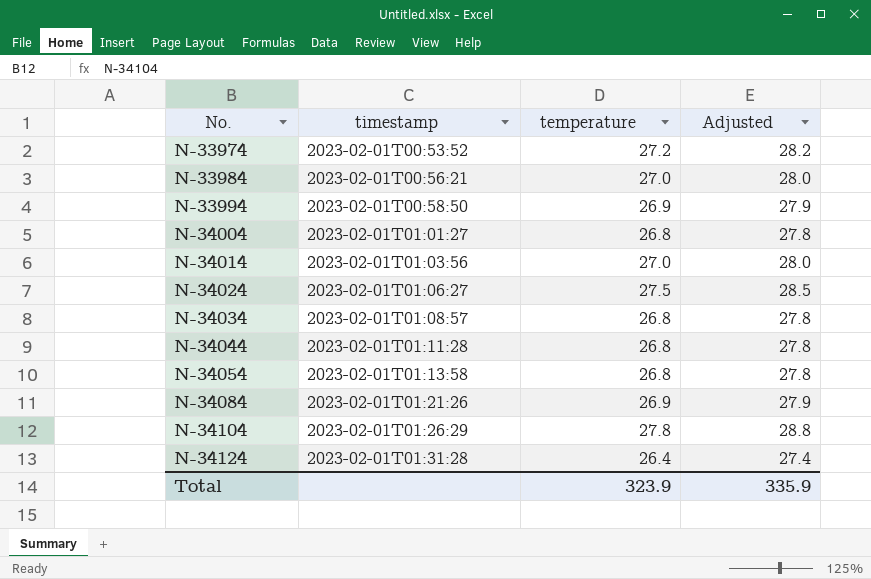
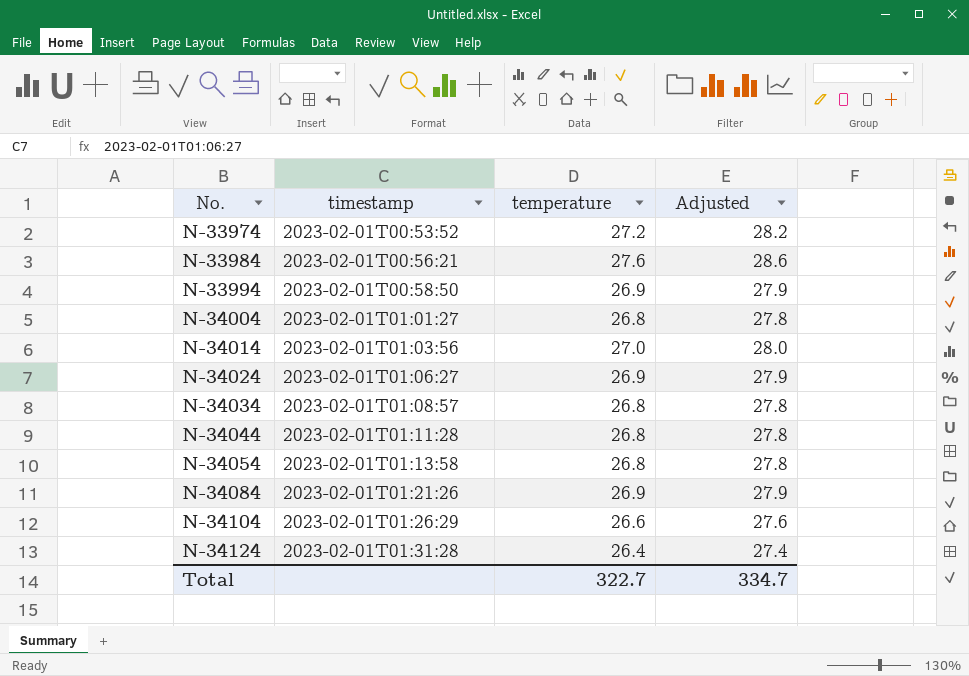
N-33984 | temperature: 27.0 -> 27.6
N-33984 | Adjusted: 28.0 -> 28.6
N-34024 | temperature: 27.5 -> 26.9
N-34024 | Adjusted: 28.5 -> 27.9
N-34104 | temperature: 27.8 -> 26.6
N-34104 | Adjusted: 28.8 -> 27.6
Total | temperature: 323.9 -> 322.7
Total | Adjusted: 335.9 -> 334.7

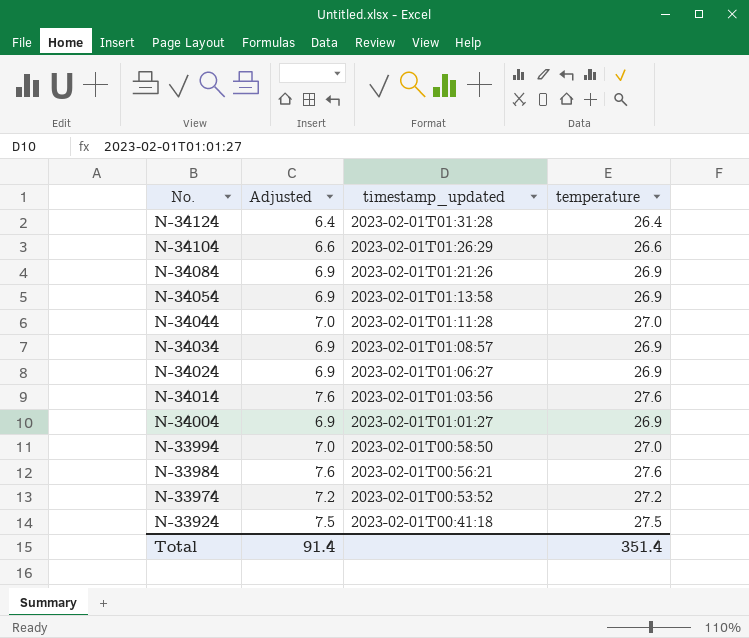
row order: No. ascending -> No. descending
column Adjusted | formula: [temperature] + 1 -> [temperature] - 20
column Adjusted | position: 4 -> 2
column name: timestamp -> timestamp_updated
N-34054 | temperature: 26.8 -> 26.9
N-34044 | temperature: 26.8 -> 27.0
N-34034 | temperature: 26.8 -> 26.9
N-34014 | temperature: 27.0 -> 27.6
N-34004 | temperature: 26.8 -> 26.9
N-33994 | temperature: 26.9 -> 27.0
row N-33924: none -> 7.5 | 2023-02-01T00:41:18 | 27.5
Total | Adjusted: 334.7 -> 91.4
Total | temperature: 322.7 -> 351.4

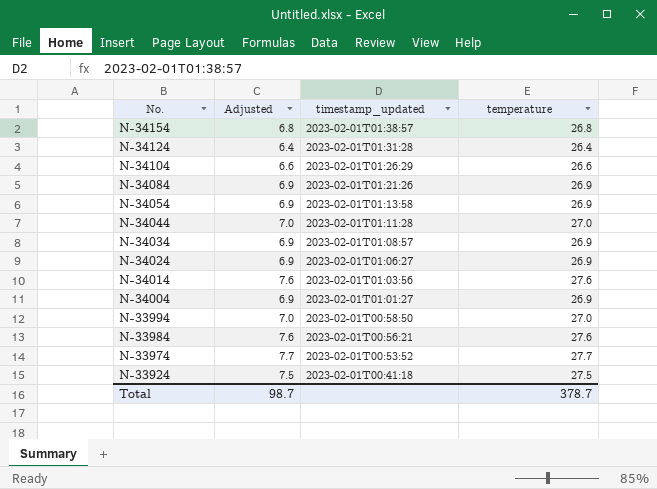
row N-34154: none -> 6.8 | 2023-02-01T01:38:57 | 26.8
N-33974 | Adjusted: 7.2 -> 7.7
N-33974 | temperature: 27.2 -> 27.7
Total | Adjusted: 91.4 -> 98.7
Total | temperature: 351.4 -> 378.7

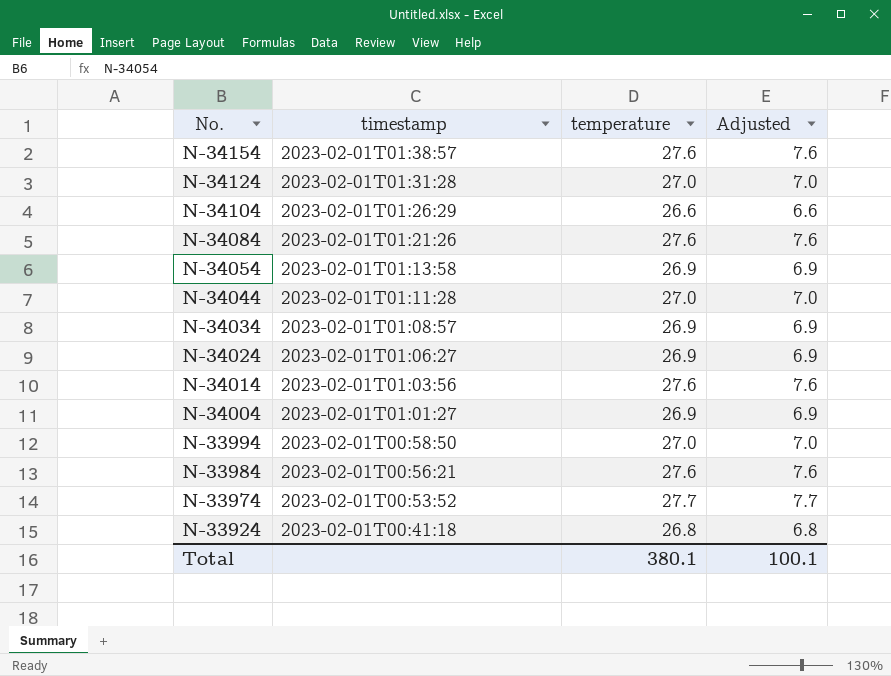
column name: timestamp_updated -> timestamp
column Adjusted | position: 2 -> 4
N-34154 | temperature: 26.8 -> 27.6
N-34154 | Adjusted: 6.8 -> 7.6
N-34124 | temperature: 26.4 -> 27.0
N-34124 | Adjusted: 6.4 -> 7.0
N-34084 | temperature: 26.9 -> 27.6
N-34084 | Adjusted: 6.9 -> 7.6
N-33924 | temperature: 27.5 -> 26.8
N-33924 | Adjusted: 7.5 -> 6.8
Total | temperature: 378.7 -> 380.1
Total | Adjusted: 98.7 -> 100.1

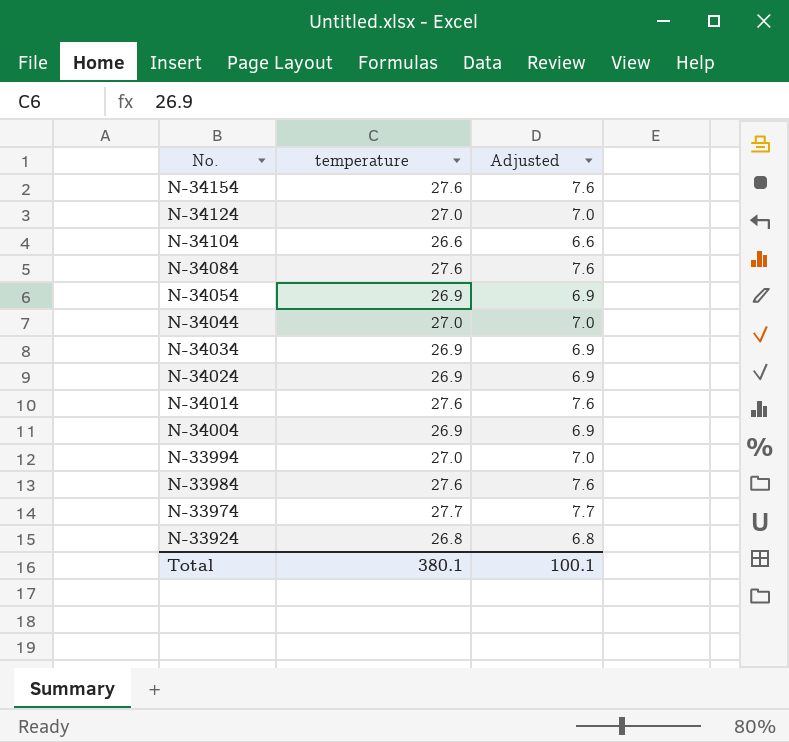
column timestamp | position: 2 -> none

